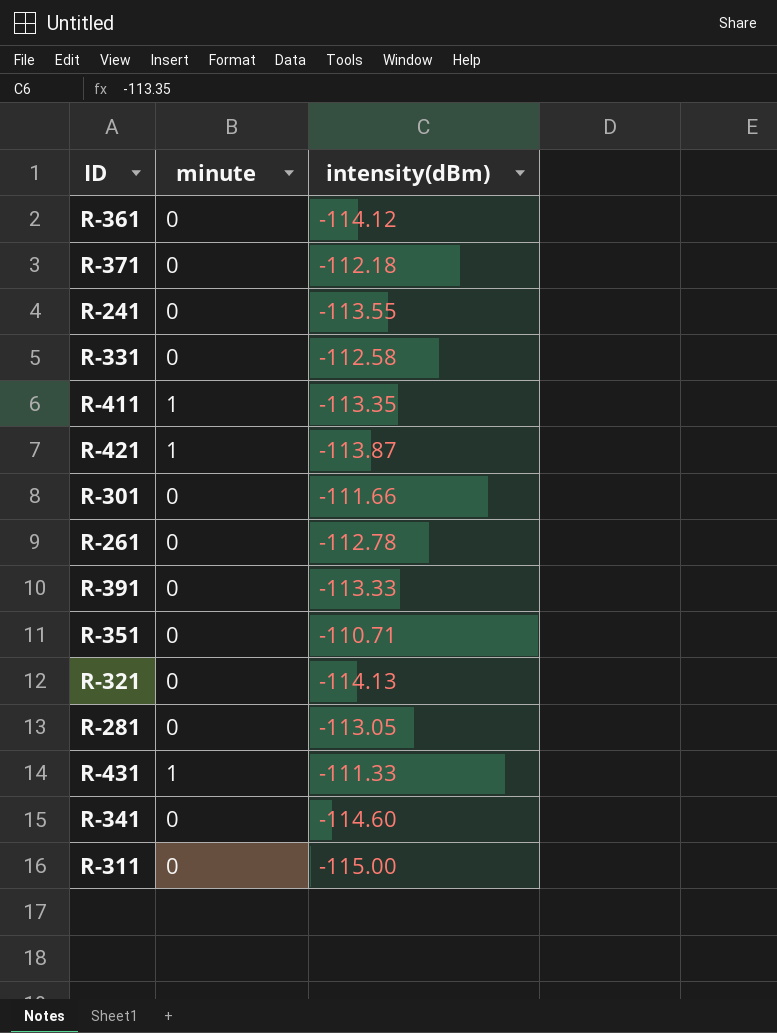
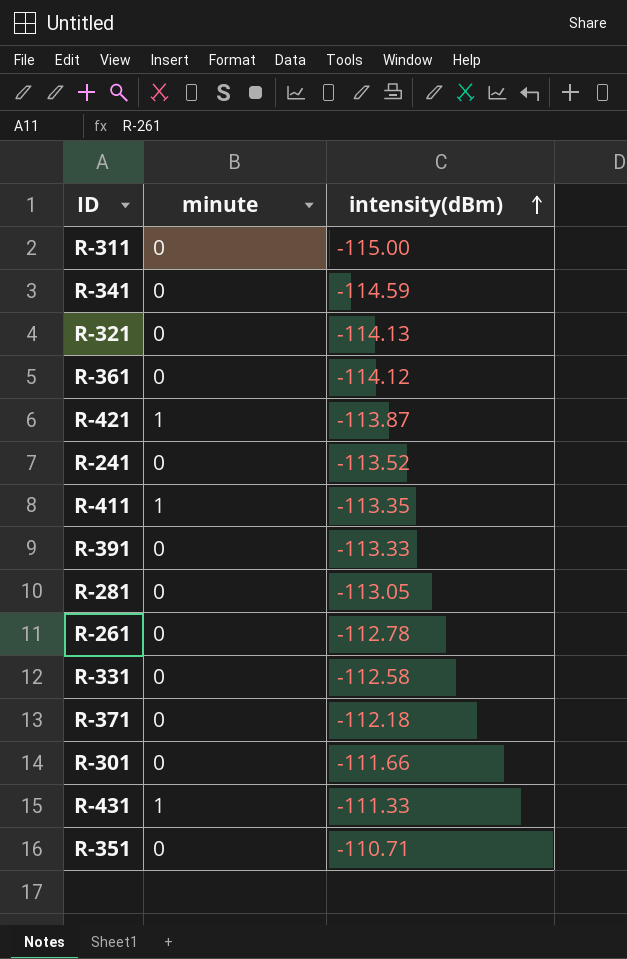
row order: none -> intensity(dBm) ascending
R-341 | intensity(dBm): -114.60 -> -114.59
R-241 | intensity(dBm): -113.55 -> -113.52

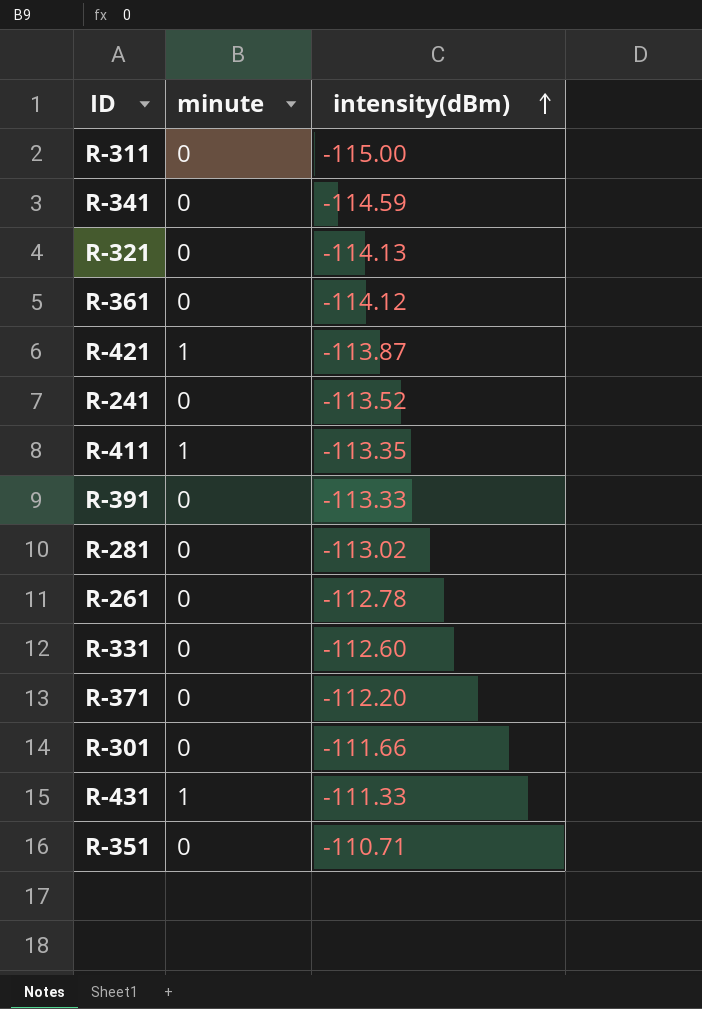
R-281 | intensity(dBm): -113.05 -> -113.02
R-331 | intensity(dBm): -112.58 -> -112.60
R-371 | intensity(dBm): -112.18 -> -112.20

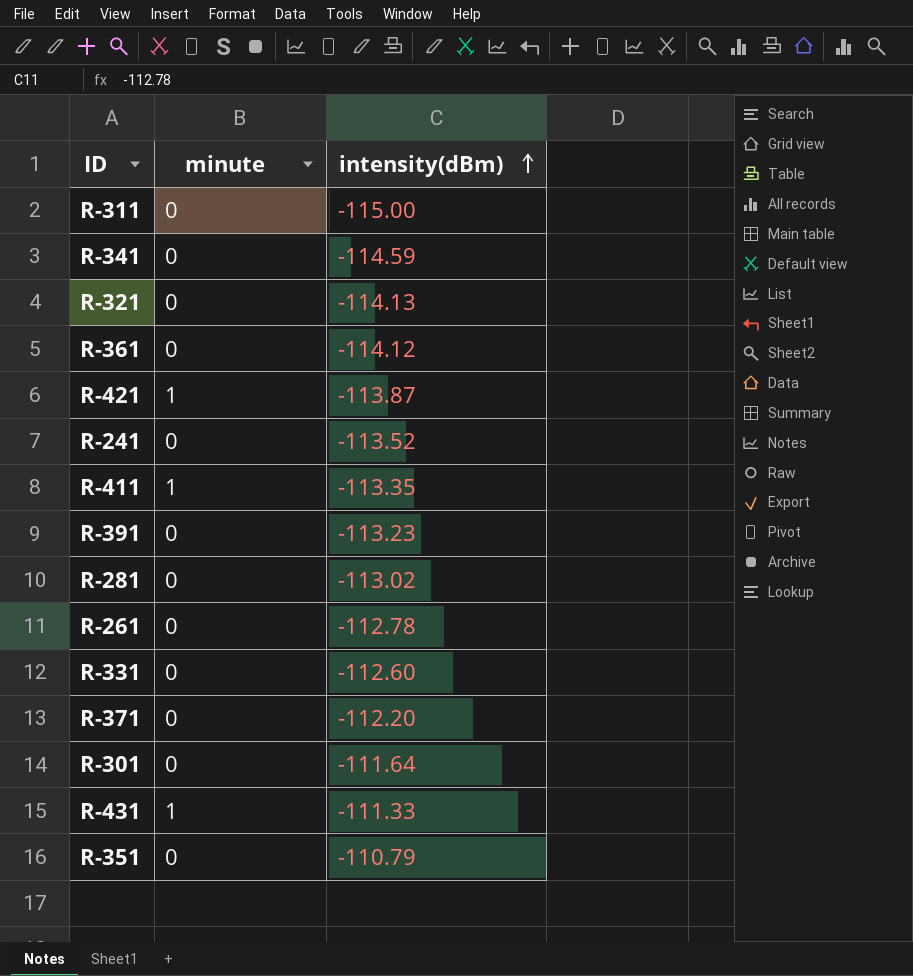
R-391 | intensity(dBm): -113.33 -> -113.23
R-301 | intensity(dBm): -111.66 -> -111.64
R-351 | intensity(dBm): -110.71 -> -110.79

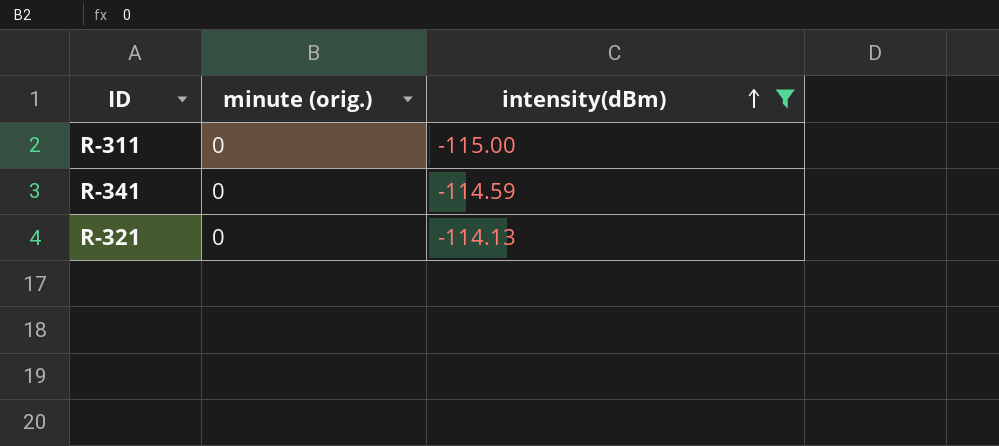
filter: none -> intensity(dBm) <= -114.13
column name: minute -> minute (orig.)

